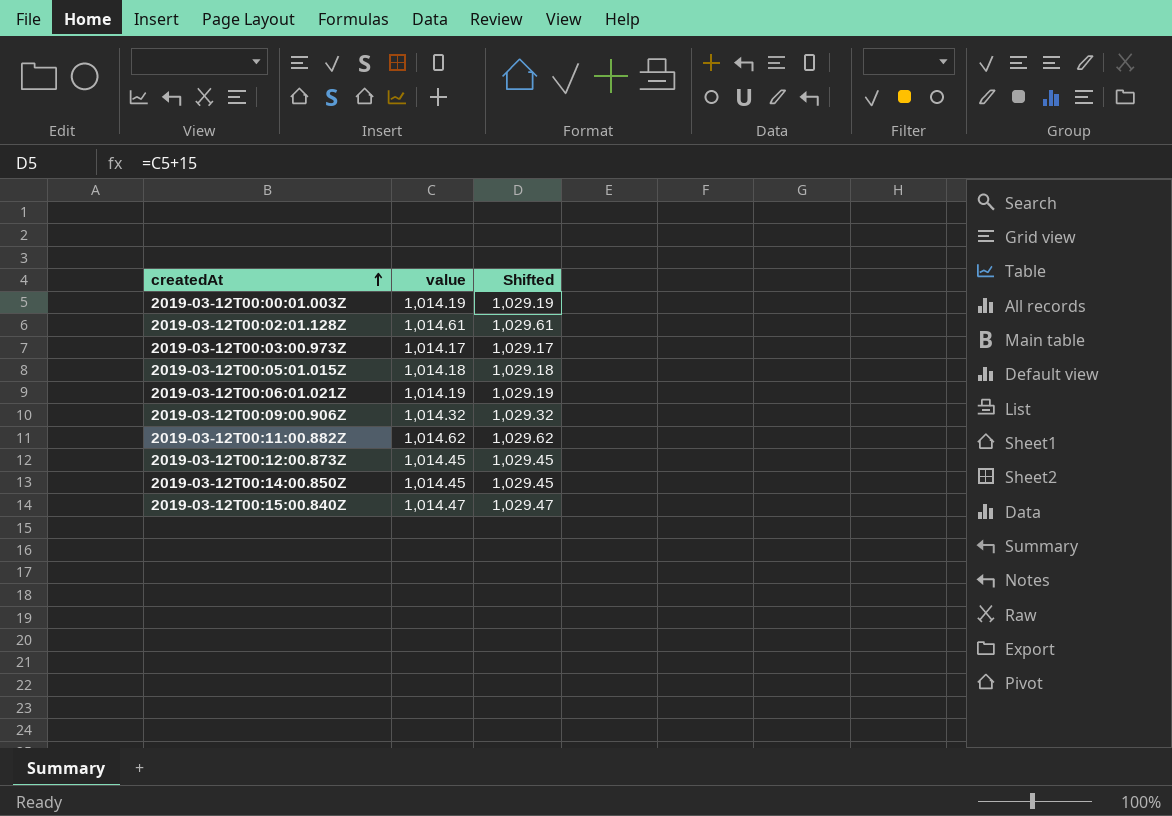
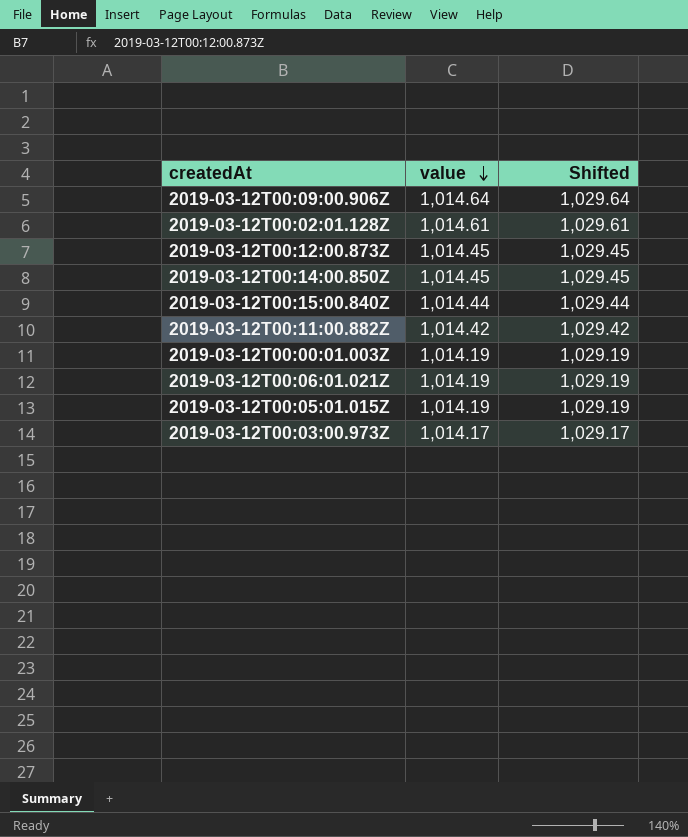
row order: createdAt ascending -> value descending
2019-03-12T00:09:00.906Z | value: 1,014.32 -> 1,014.64
2019-03-12T00:09:00.906Z | Shifted: 1,029.32 -> 1,029.64
2019-03-12T00:15:00.840Z | value: 1,014.47 -> 1,014.44
2019-03-12T00:15:00.840Z | Shifted: 1,029.47 -> 1,029.44
2019-03-12T00:11:00.882Z | value: 1,014.62 -> 1,014.42
2019-03-12T00:11:00.882Z | Shifted: 1,029.62 -> 1,029.42
2019-03-12T00:05:01.015Z | value: 1,014.18 -> 1,014.19
2019-03-12T00:05:01.015Z | Shifted: 1,029.18 -> 1,029.19

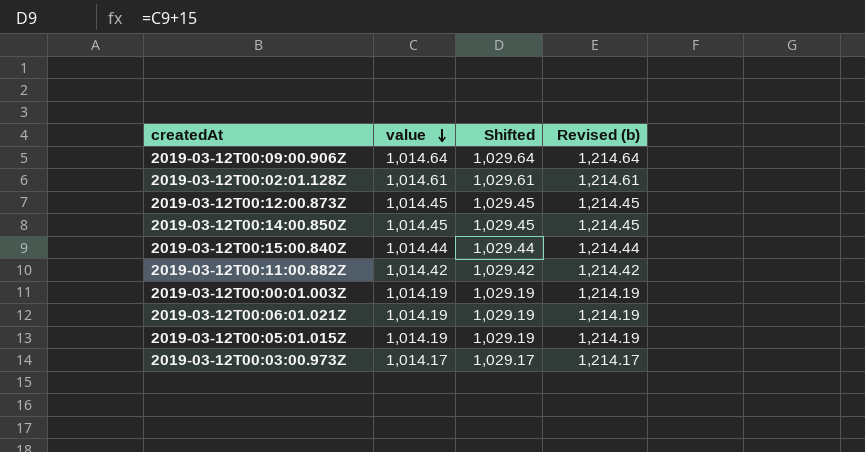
column Revised (b) | formula: none -> [value] + 200

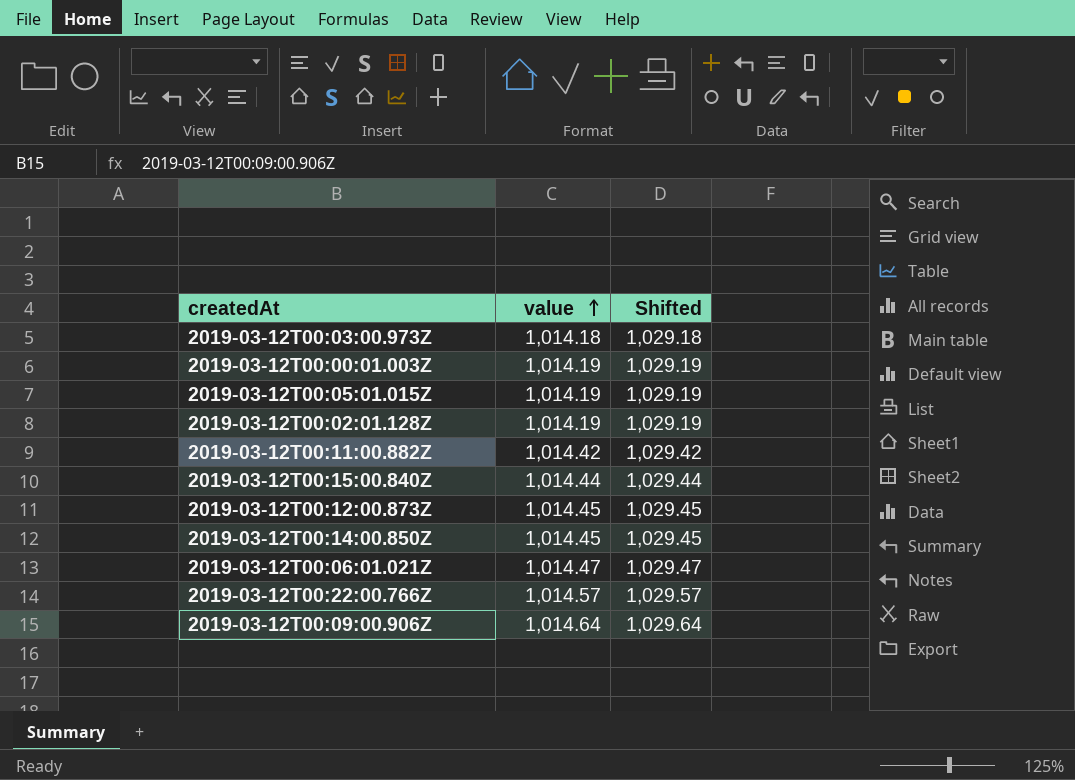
row order: value descending -> value ascending
column Revised (b) | formula: [value] + 200 -> none
2019-03-12T00:03:00.973Z | value: 1,014.17 -> 1,014.18
2019-03-12T00:03:00.973Z | Shifted: 1,029.17 -> 1,029.18
2019-03-12T00:02:01.128Z | value: 1,014.61 -> 1,014.19
2019-03-12T00:02:01.128Z | Shifted: 1,029.61 -> 1,029.19
2019-03-12T00:06:01.021Z | value: 1,014.19 -> 1,014.47
2019-03-12T00:06:01.021Z | Shifted: 1,029.19 -> 1,029.47
row 2019-03-12T00:22:00.766Z: none -> 1,014.57 | 1,029.57

